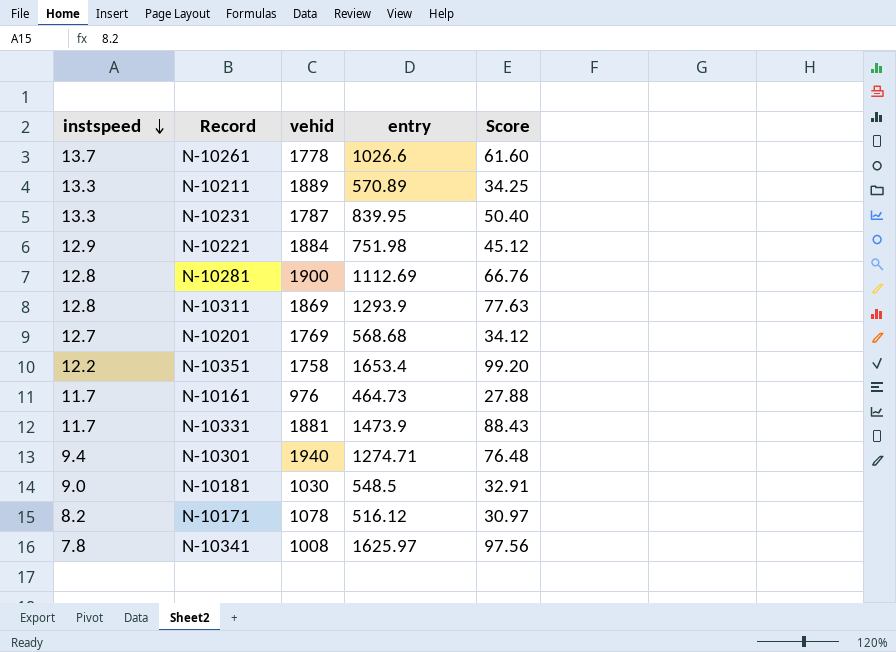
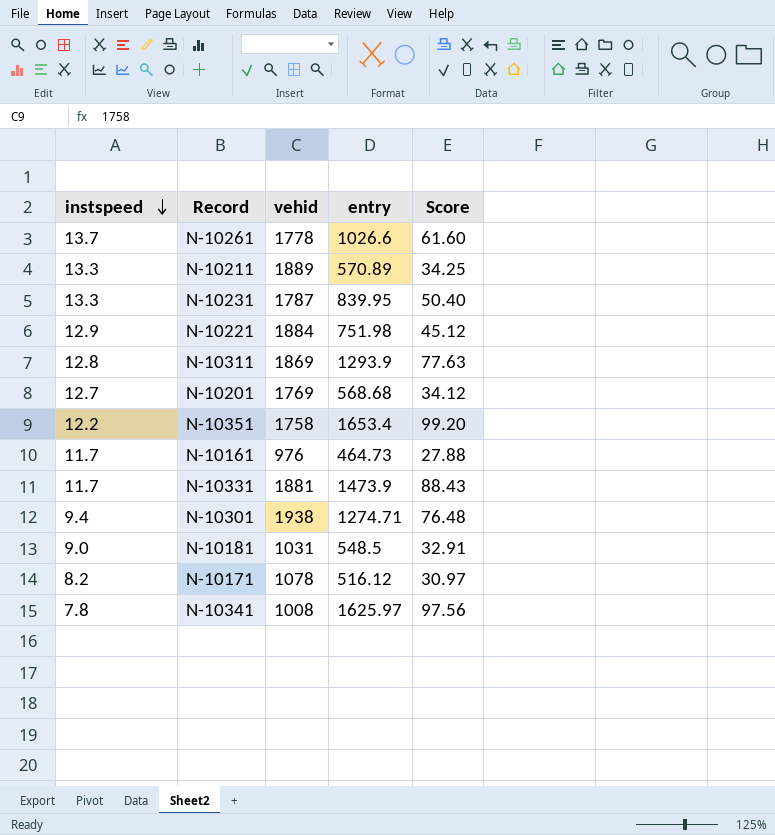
row N-10281: 12.8 | 1900 | 1112.69 | 66.76 -> none
N-10301 | vehid: 1940 -> 1938
N-10181 | vehid: 1030 -> 1031

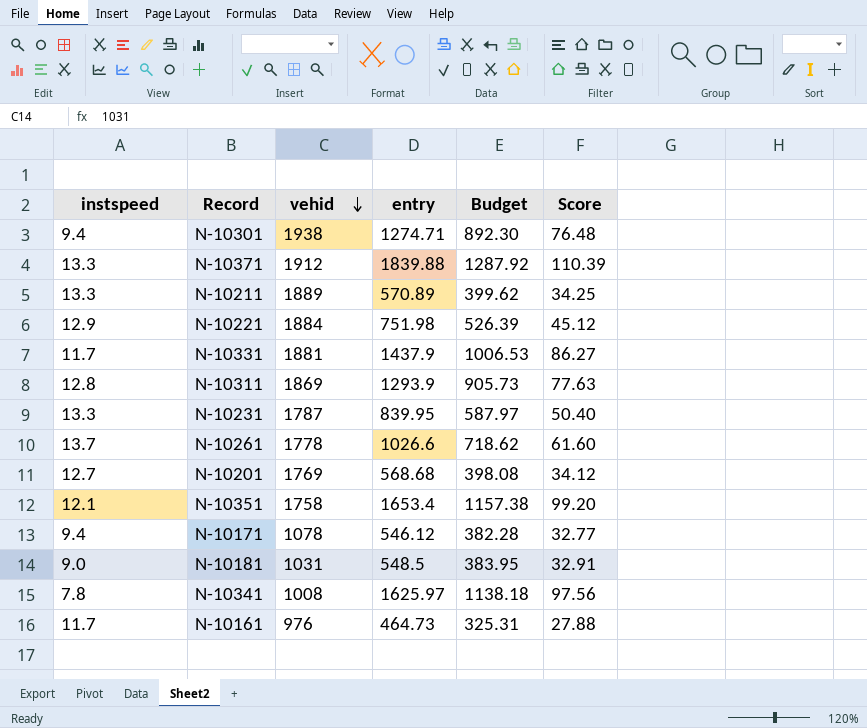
row order: instspeed descending -> vehid descending
column Budget | formula: none -> [entry] * 0.7
row N-10371: none -> 13.3 | 1912 | 1839.88 | 1287.92 | 110.39
N-10331 | entry: 1473.9 -> 1437.9
N-10331 | Score: 88.43 -> 86.27
N-10351 | instspeed: 12.2 -> 12.1
N-10171 | instspeed: 8.2 -> 9.4
N-10171 | entry: 516.12 -> 546.12
N-10171 | Score: 30.97 -> 32.77

